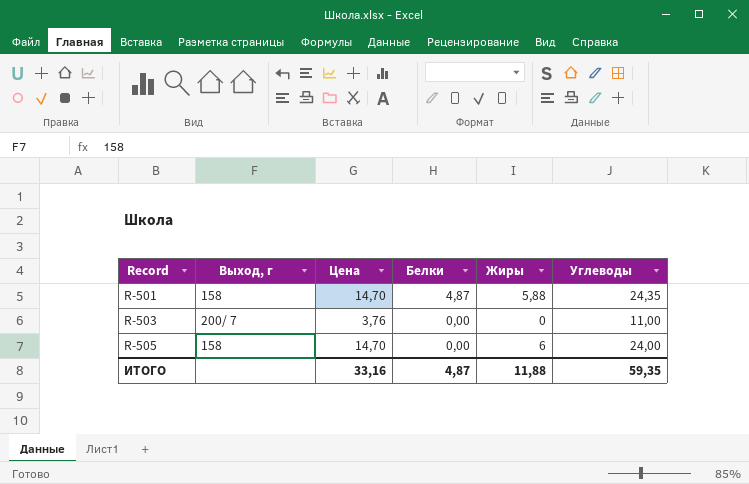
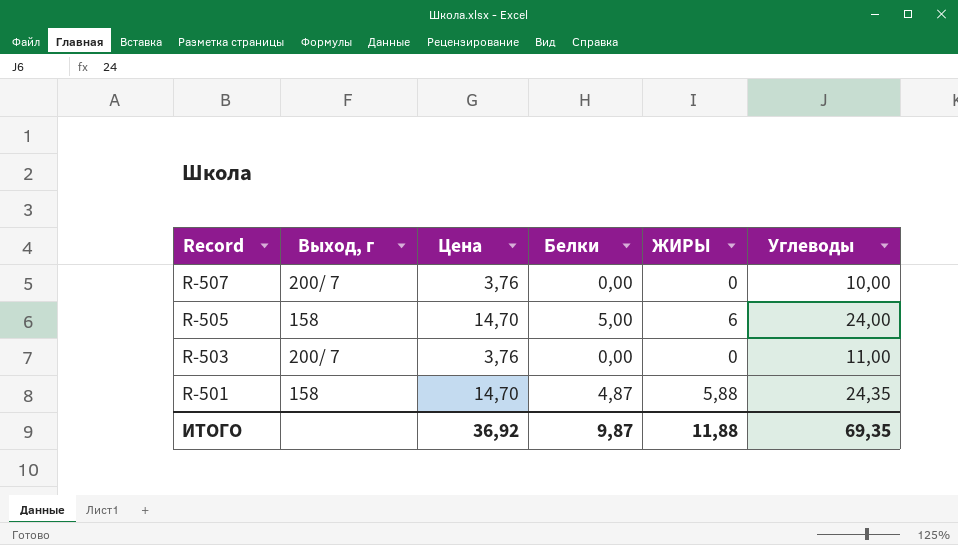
row order: Record ascending -> Record descending
column name: Жиры -> ЖИРЫ
row R-507: none -> 200/ 7 | 3,76 | 0,00 | 0 | 10,00
R-505 | Белки: 0,00 -> 5,00
ИТОГО | Цена: 33,16 -> 36,92
ИТОГО | Белки: 4,87 -> 9,87
ИТОГО | Углеводы: 59,35 -> 69,35

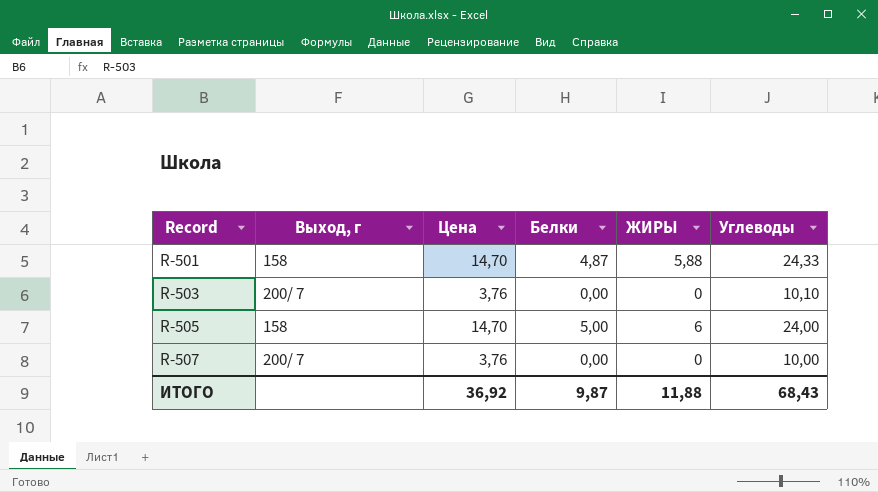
row order: Record descending -> Record ascending
R-501 | Углеводы: 24,35 -> 24,33
R-503 | Углеводы: 11,00 -> 10,10
ИТОГО | Углеводы: 69,35 -> 68,43

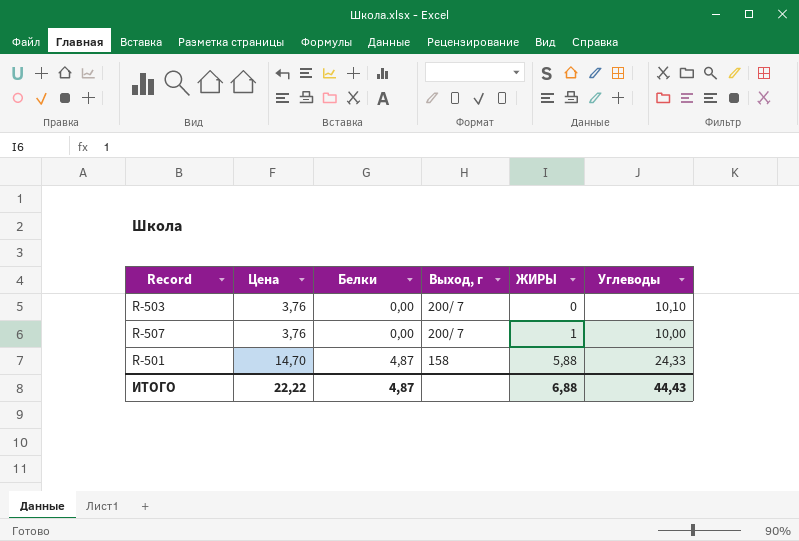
row order: Record ascending -> Цена ascending
column Выход, г | position: 2 -> 4
row R-505: 158 | 14,70 | 5,00 | 6 | 24,00 -> none
R-507 | ЖИРЫ: 0 -> 1
ИТОГО | Цена: 36,92 -> 22,22
ИТОГО | Белки: 9,87 -> 4,87
ИТОГО | ЖИРЫ: 11,88 -> 6,88
ИТОГО | Углеводы: 68,43 -> 44,43

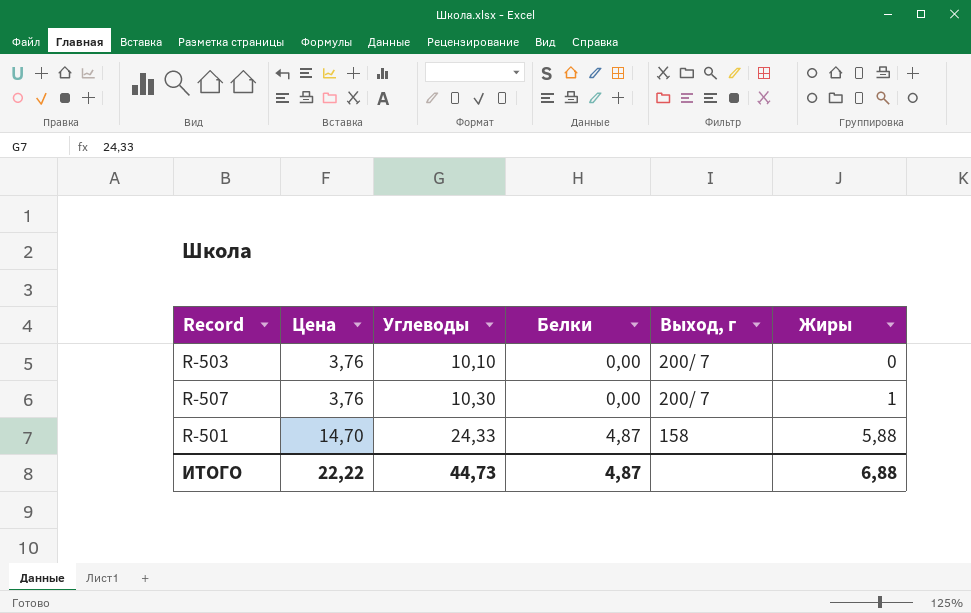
column Углеводы | position: 6 -> 3
column name: ЖИРЫ -> Жиры
R-507 | Углеводы: 10,00 -> 10,30
ИТОГО | Углеводы: 44,43 -> 44,73

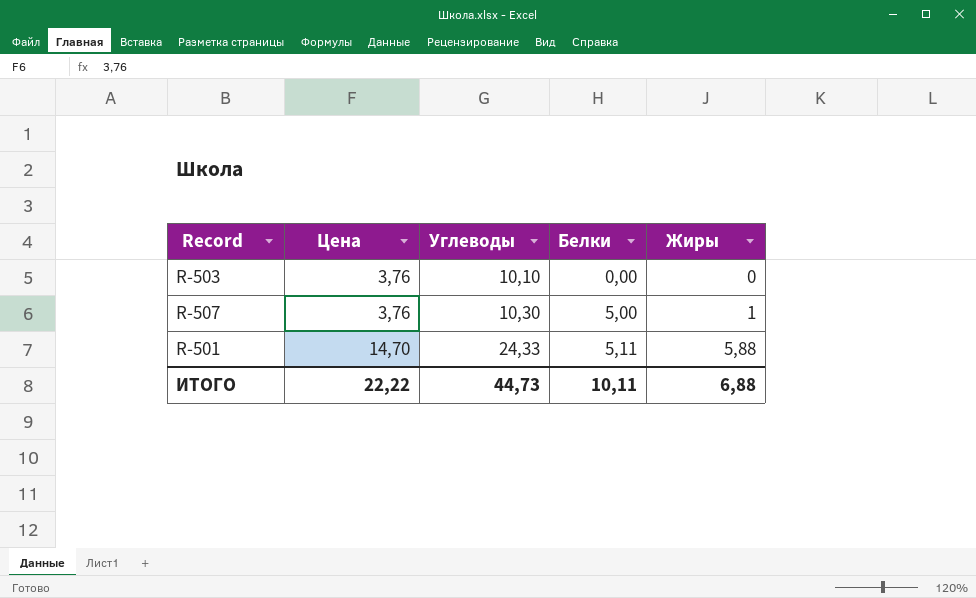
column Выход, г | position: 5 -> none
R-507 | Белки: 0,00 -> 5,00
R-501 | Белки: 4,87 -> 5,11
ИТОГО | Белки: 4,87 -> 10,11

